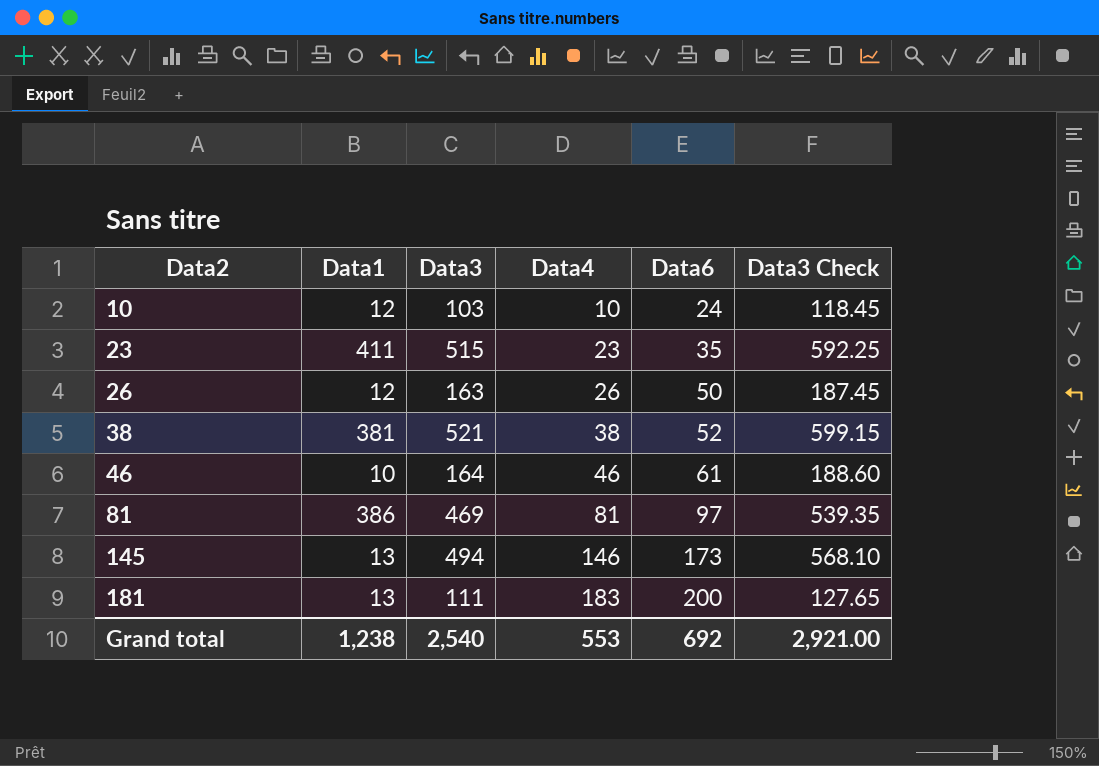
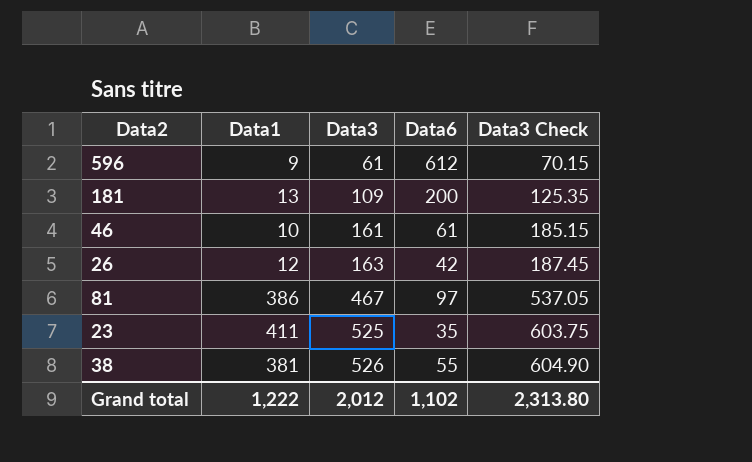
row order: Data2 ascending -> Data3 ascending
column Data4 | position: 4 -> none
row 10: 12 | 103 | 10 | 24 | 118.45 -> none
row 145: 13 | 494 | 146 | 173 | 568.10 -> none
row 596: none -> 9 | 61 | 612 | 70.15
181 | Data3: 111 -> 109
181 | Data3 Check: 127.65 -> 125.35
46 | Data3: 164 -> 161
46 | Data3 Check: 188.60 -> 185.15
26 | Data6: 50 -> 42
81 | Data3: 469 -> 467
81 | Data3 Check: 539.35 -> 537.05
23 | Data3: 515 -> 525
23 | Data3 Check: 592.25 -> 603.75
38 | Data3: 521 -> 526
38 | Data6: 52 -> 55
38 | Data3 Check: 599.15 -> 604.90
Grand total | Data1: 1,238 -> 1,222
Grand total | Data3: 2,540 -> 2,012
Grand total | Data6: 692 -> 1,102
Grand total | Data3 Check: 2,921.00 -> 2,313.80

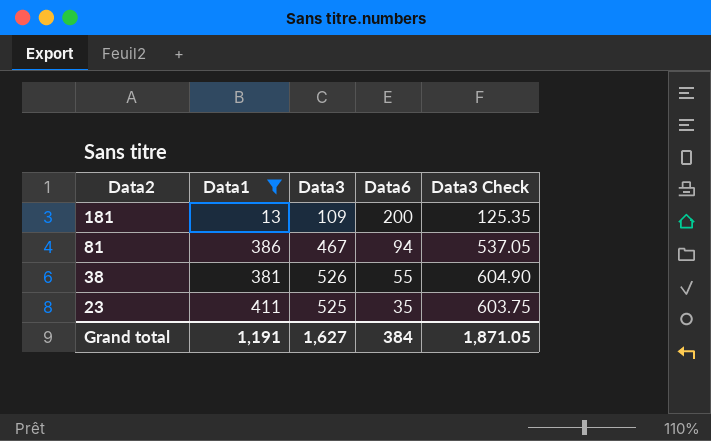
filter: none -> Data1 >= 13
row order: Data3 ascending -> Data2 descending
81 | Data6: 97 -> 94
Grand total | Data1: 1,222 -> 1,191
Grand total | Data3: 2,012 -> 1,627
Grand total | Data6: 1,102 -> 384
Grand total | Data3 Check: 2,313.80 -> 1,871.05

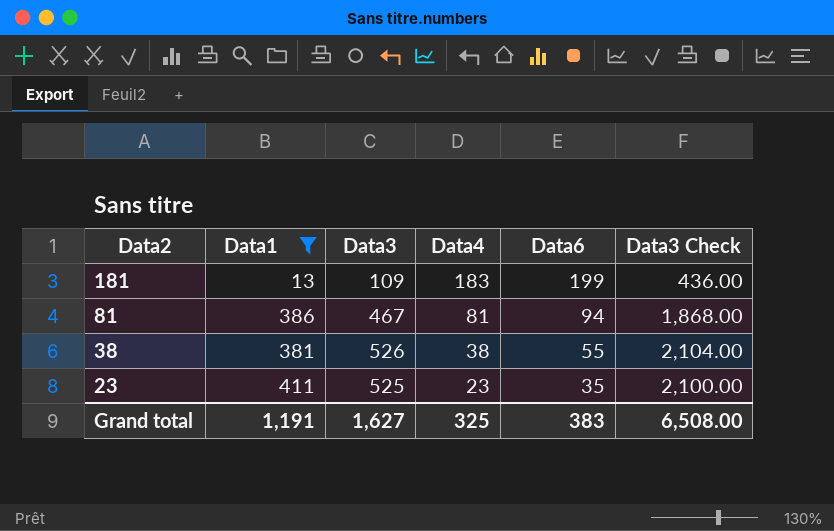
column Data4 | position: none -> 4
column Data3 Check | formula: [Data3] * 1.15 -> [Data3] * 4
181 | Data6: 200 -> 199
Grand total | Data6: 384 -> 383
Grand total | Data3 Check: 1,871.05 -> 6,508.00

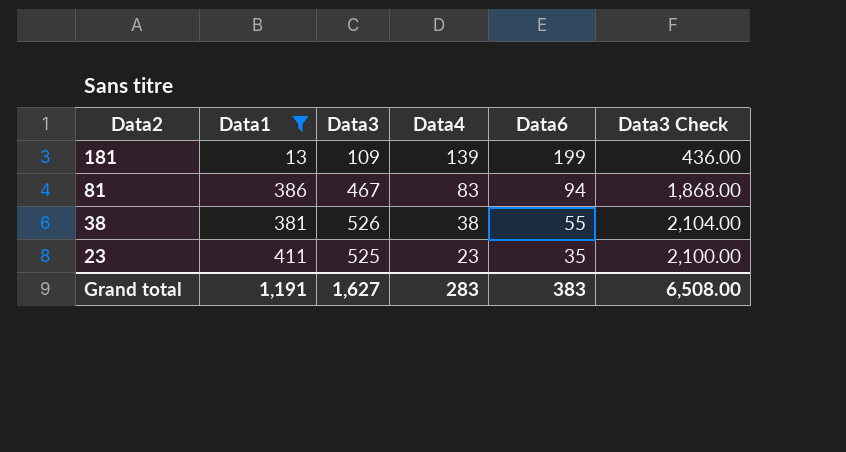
181 | Data4: 183 -> 139
81 | Data4: 81 -> 83
Grand total | Data4: 325 -> 283

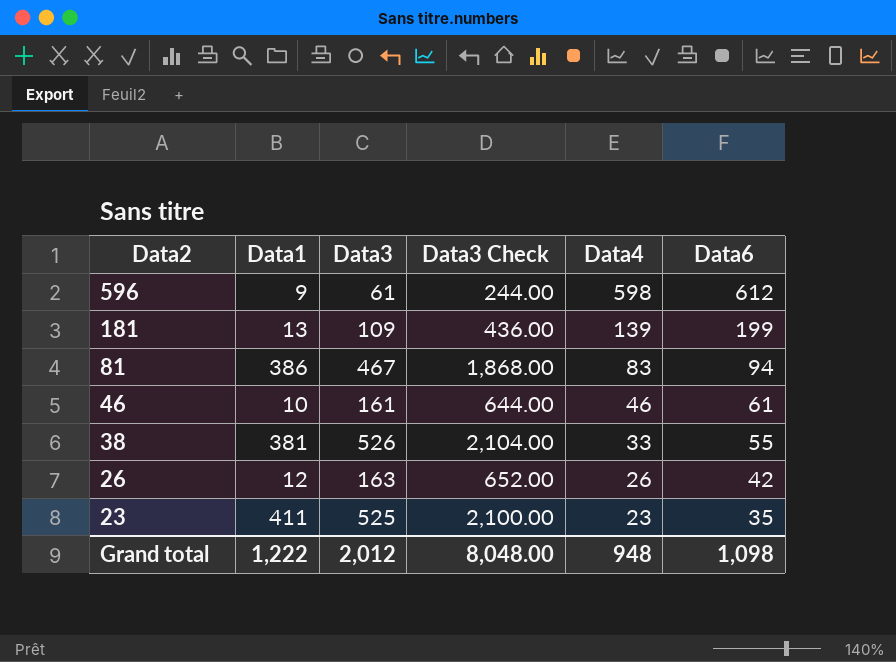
filter: Data1 >= 13 -> none
column Data3 Check | position: 6 -> 4
38 | Data4: 38 -> 33
Grand total | Data1: 1,191 -> 1,222
Grand total | Data3: 1,627 -> 2,012
Grand total | Data3 Check: 6,508.00 -> 8,048.00
Grand total | Data4: 283 -> 948
Grand total | Data6: 383 -> 1,098

